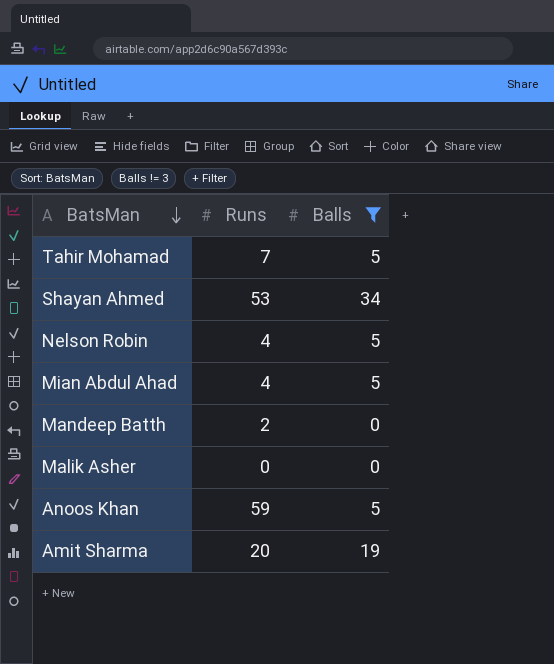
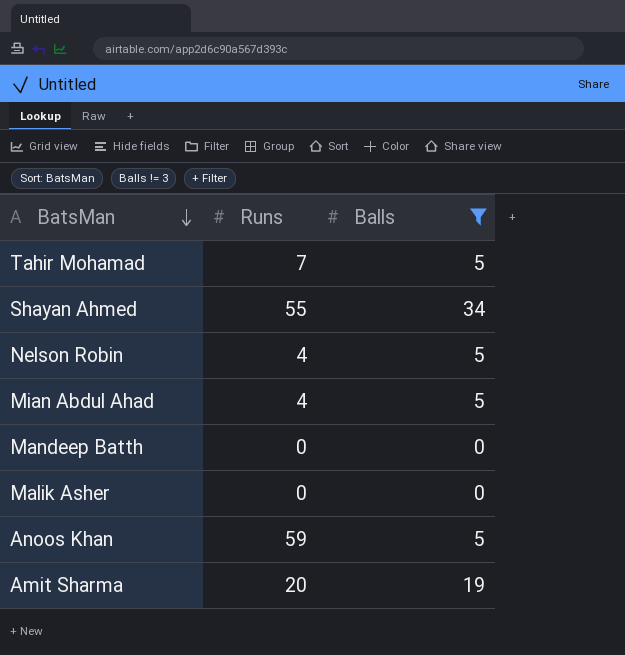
Shayan Ahmed | Runs: 53 -> 55
Mandeep Batth | Runs: 2 -> 0

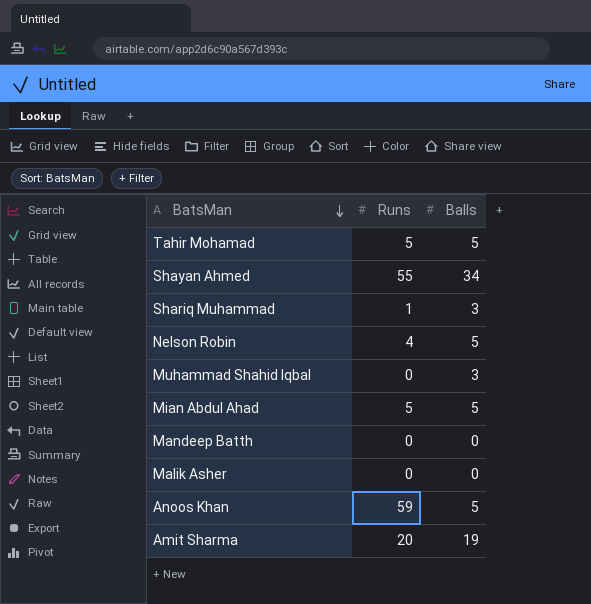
filter: Balls != 3 -> none
Tahir Mohamad | Runs: 7 -> 5
Mian Abdul Ahad | Runs: 4 -> 5

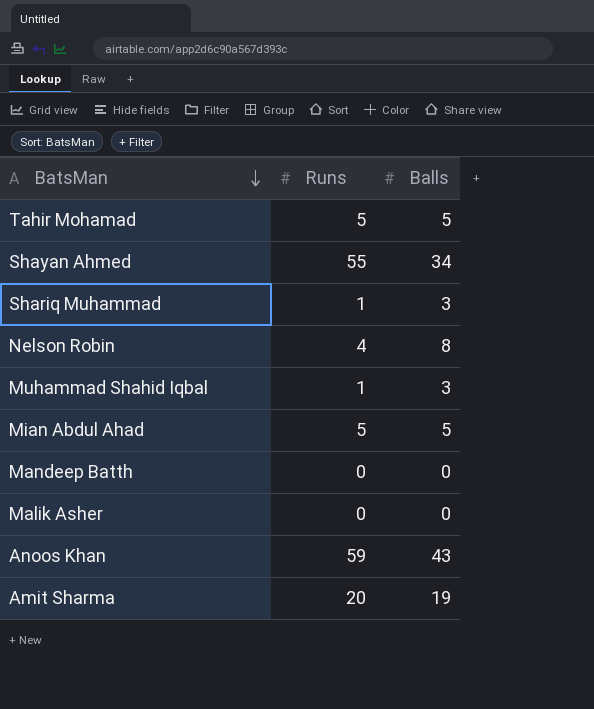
Nelson Robin | Balls: 5 -> 8
Muhammad Shahid Iqbal | Runs: 0 -> 1
Anoos Khan | Balls: 5 -> 43

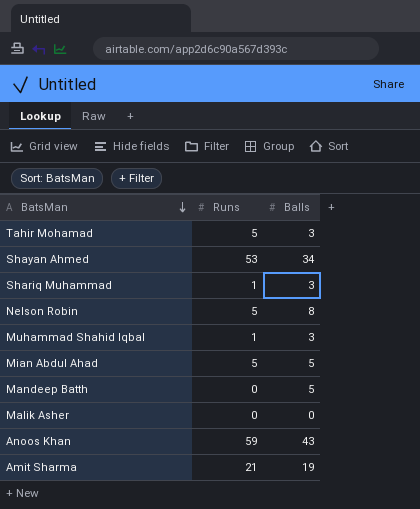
Tahir Mohamad | Balls: 5 -> 3
Shayan Ahmed | Runs: 55 -> 53
Nelson Robin | Runs: 4 -> 5
Mandeep Batth | Balls: 0 -> 5
Amit Sharma | Runs: 20 -> 21

